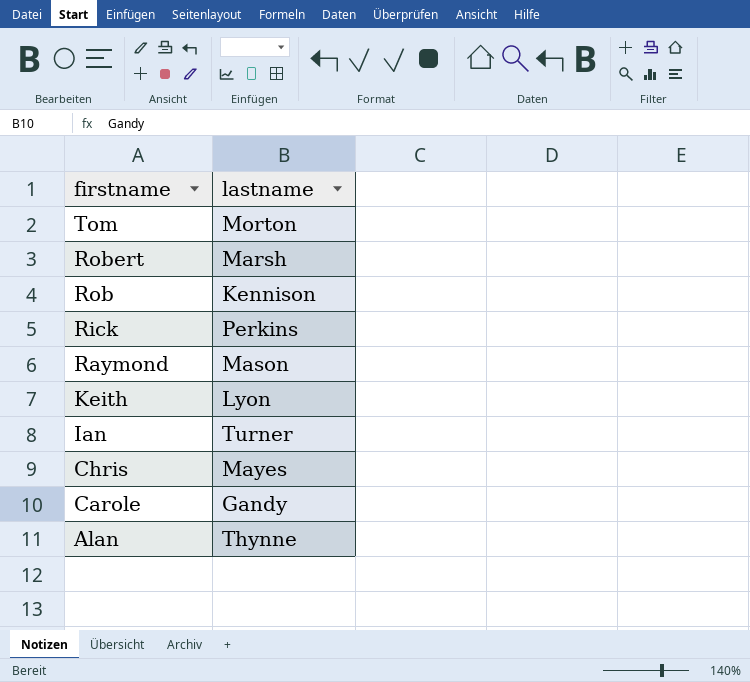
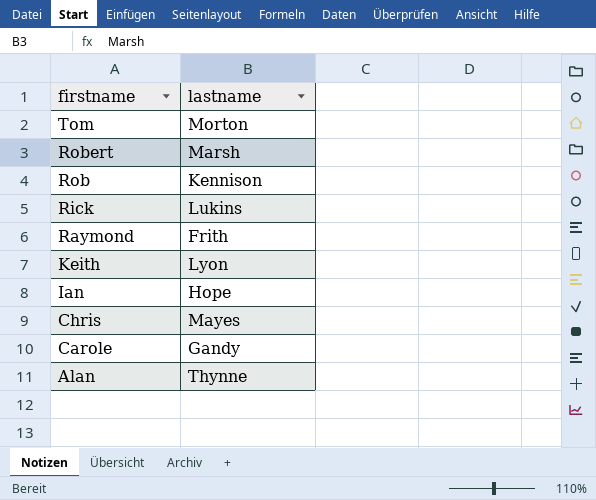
Rick | lastname: Perkins -> Lukins
Raymond | lastname: Mason -> Frith
Ian | lastname: Turner -> Hope

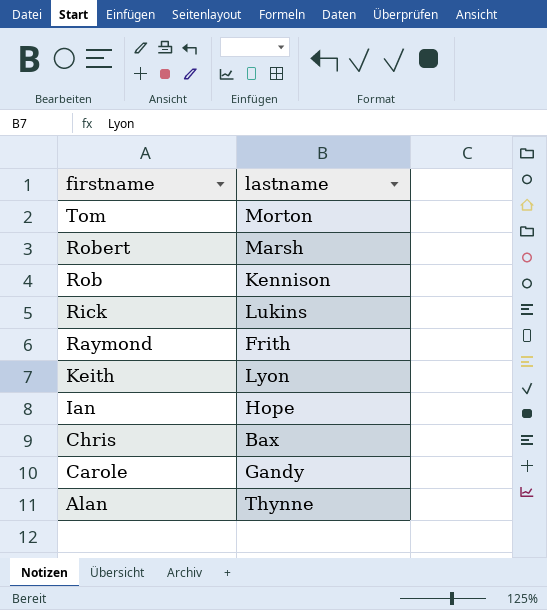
Chris | lastname: Mayes -> Bax

